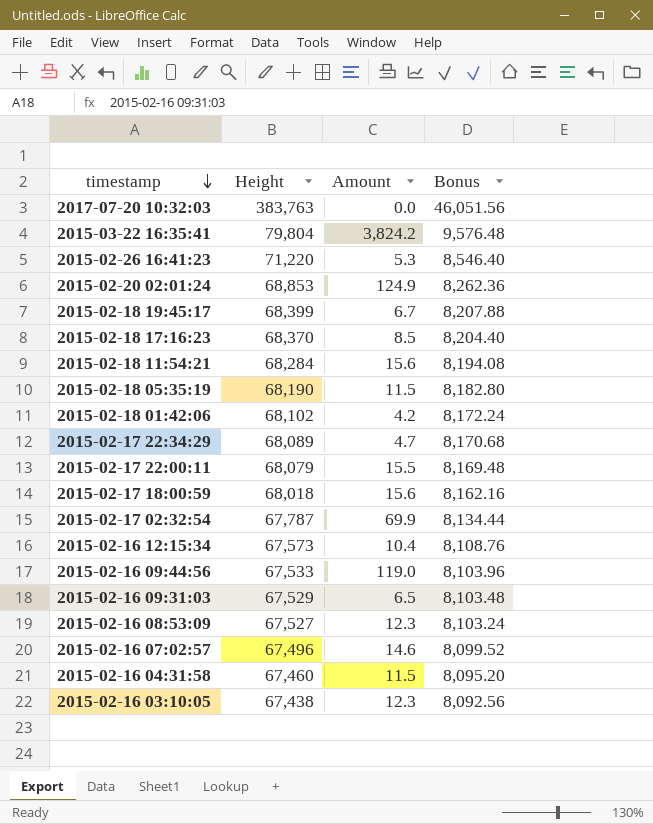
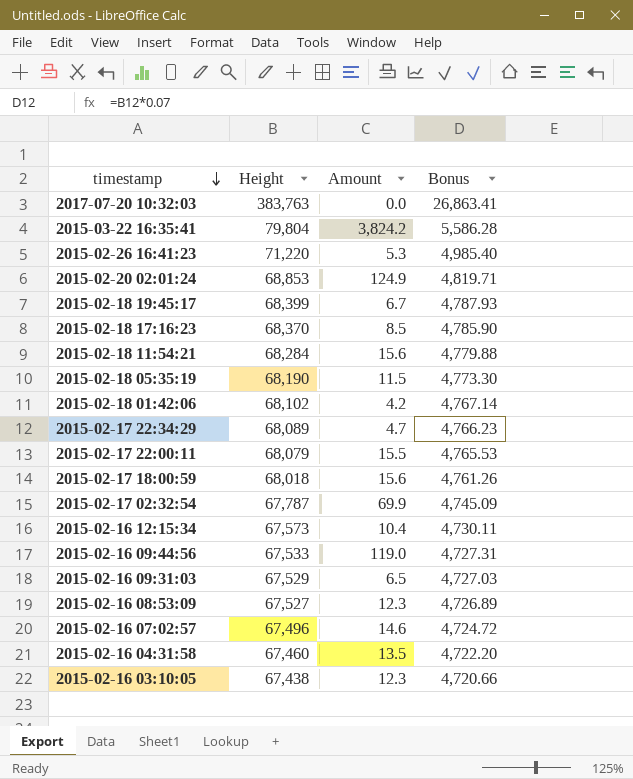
column Bonus | formula: [Height] * 0.12 -> [Height] * 0.07
2015-02-16 04:31:58 | Amount: 11.5 -> 13.5

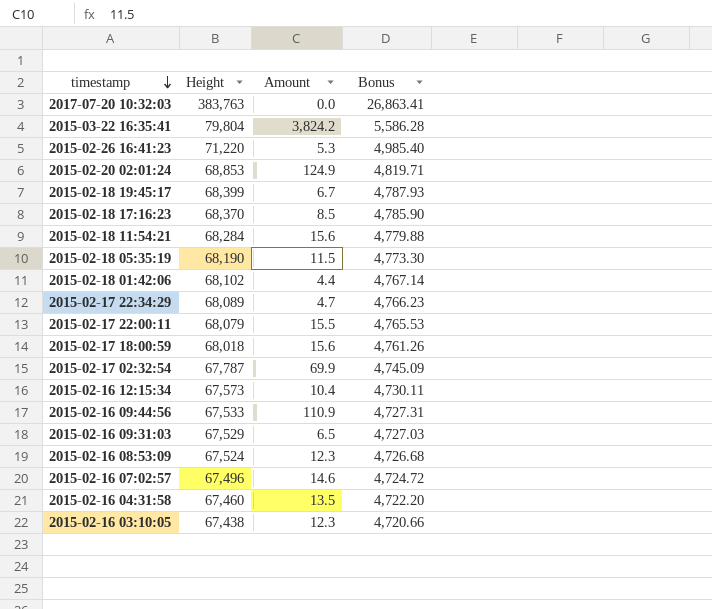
2015-02-18 01:42:06 | Amount: 4.2 -> 4.4
2015-02-16 09:44:56 | Amount: 119.0 -> 110.9
2015-02-16 08:53:09 | Height: 67,527 -> 67,524
2015-02-16 08:53:09 | Bonus: 4,726.89 -> 4,726.68

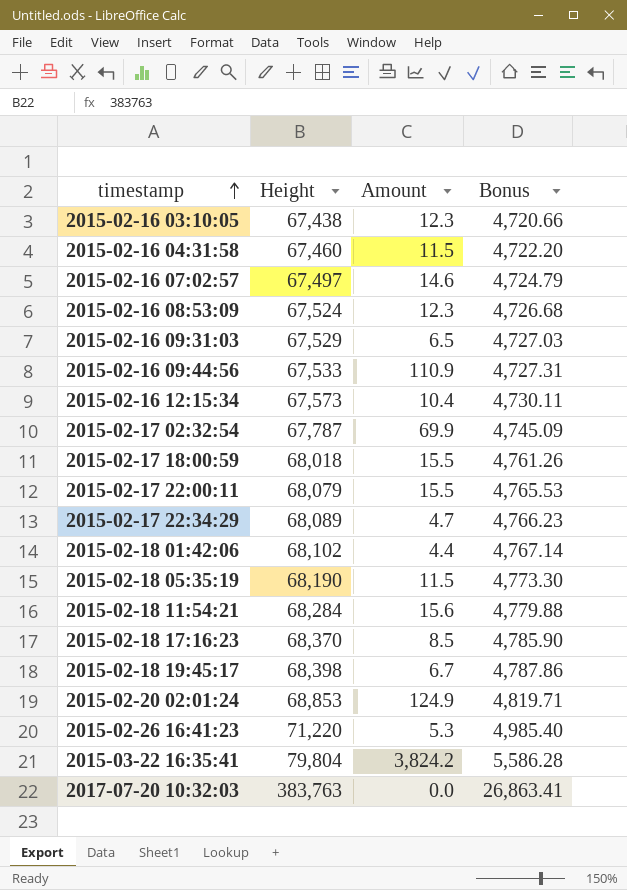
row order: timestamp descending -> timestamp ascending
2015-02-16 04:31:58 | Amount: 13.5 -> 11.5
2015-02-16 07:02:57 | Height: 67,496 -> 67,497
2015-02-16 07:02:57 | Bonus: 4,724.72 -> 4,724.79
2015-02-17 18:00:59 | Amount: 15.6 -> 15.5
2015-02-18 19:45:17 | Height: 68,399 -> 68,398
2015-02-18 19:45:17 | Bonus: 4,787.93 -> 4,787.86

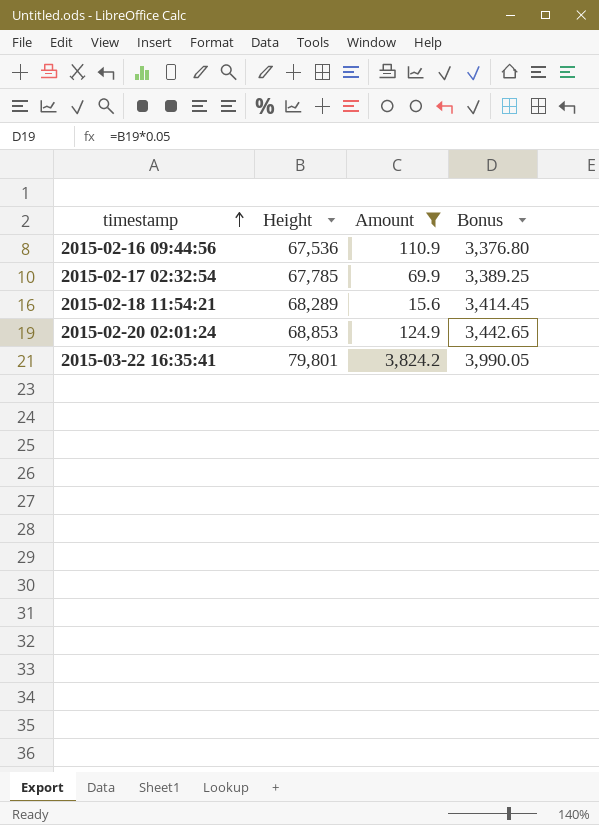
filter: none -> Amount >= 15.6
column Bonus | formula: [Height] * 0.07 -> [Height] * 0.05
2015-02-16 09:44:56 | Height: 67,533 -> 67,536
2015-02-17 02:32:54 | Height: 67,787 -> 67,785
2015-02-18 11:54:21 | Height: 68,284 -> 68,289
2015-03-22 16:35:41 | Height: 79,804 -> 79,801

